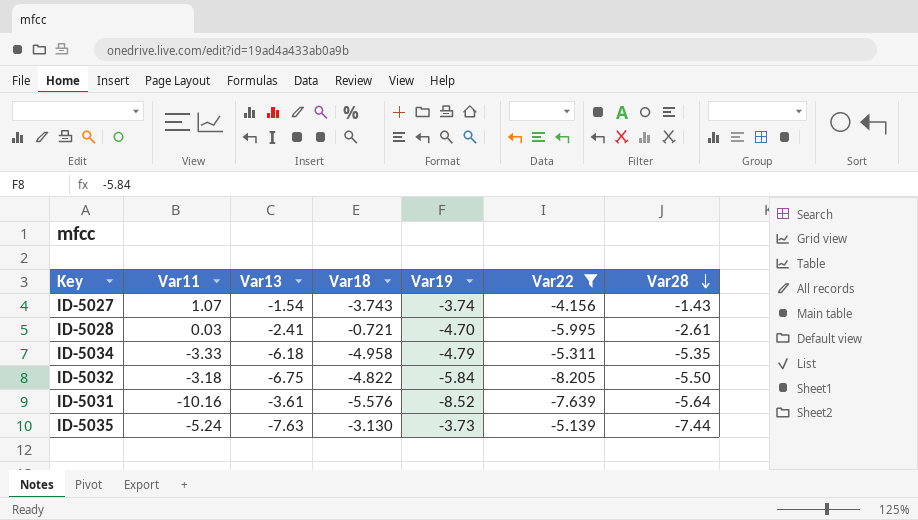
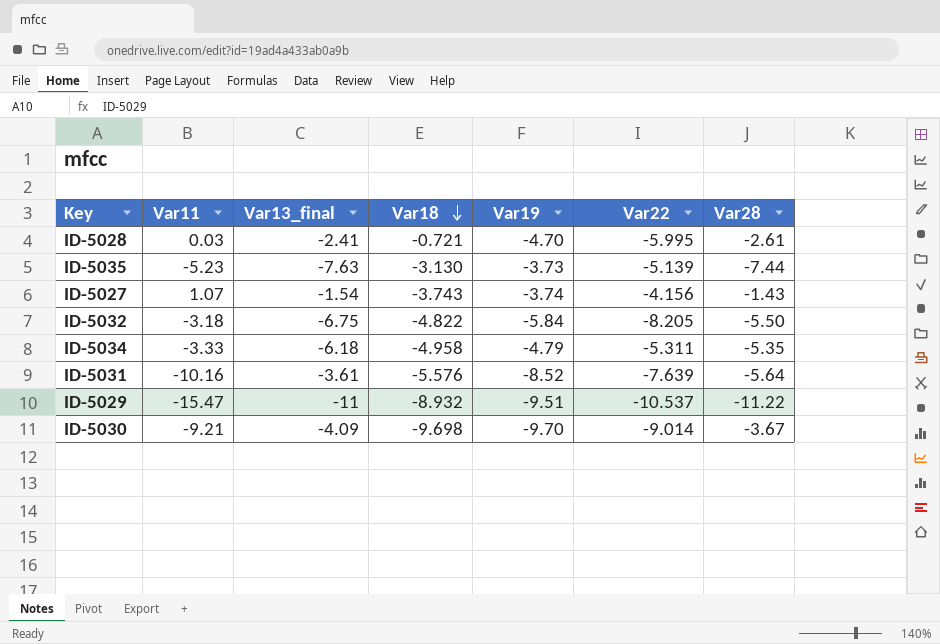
filter: Var22 >= -8.205 -> none
row order: Var28 descending -> Var18 descending
column name: Var13 -> Var13_final
ID-5035 | Var11: -5.24 -> -5.23

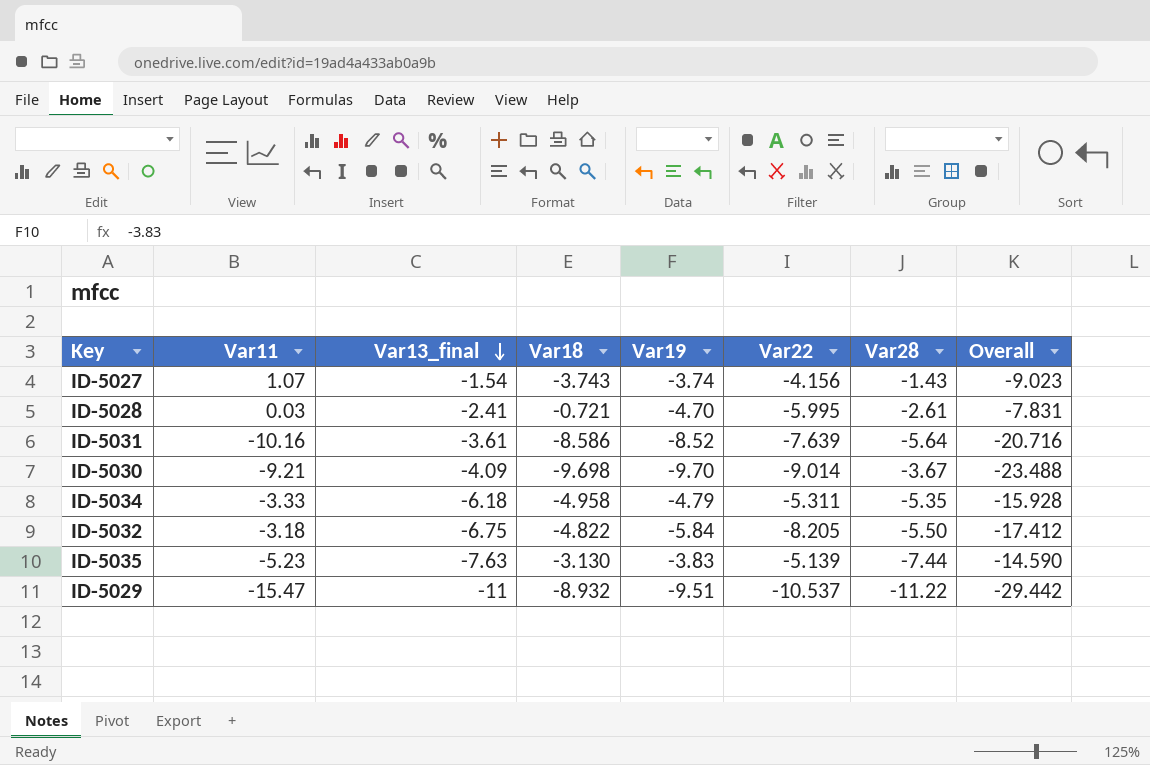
row order: Var18 descending -> Var13_final descending
column Overall | formula: none -> [Var13_final] + [Var18] + [Var19]
ID-5031 | Var18: -5.576 -> -8.586
ID-5035 | Var19: -3.73 -> -3.83

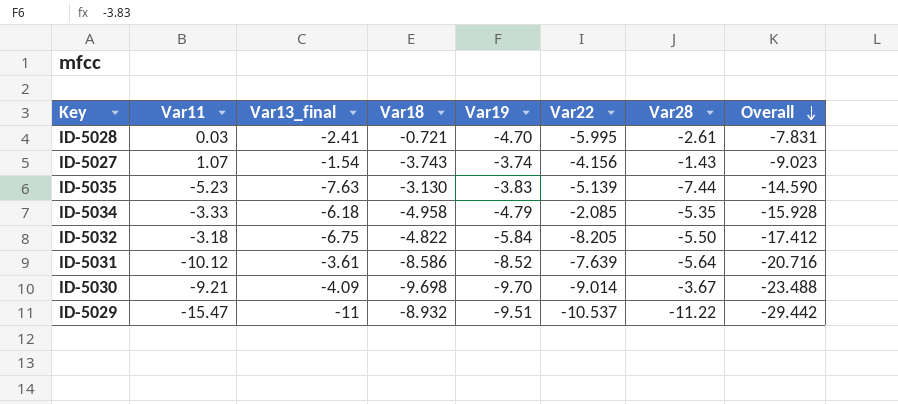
row order: Var13_final descending -> Overall descending
ID-5034 | Var22: -5.311 -> -2.085
ID-5031 | Var11: -10.16 -> -10.12

